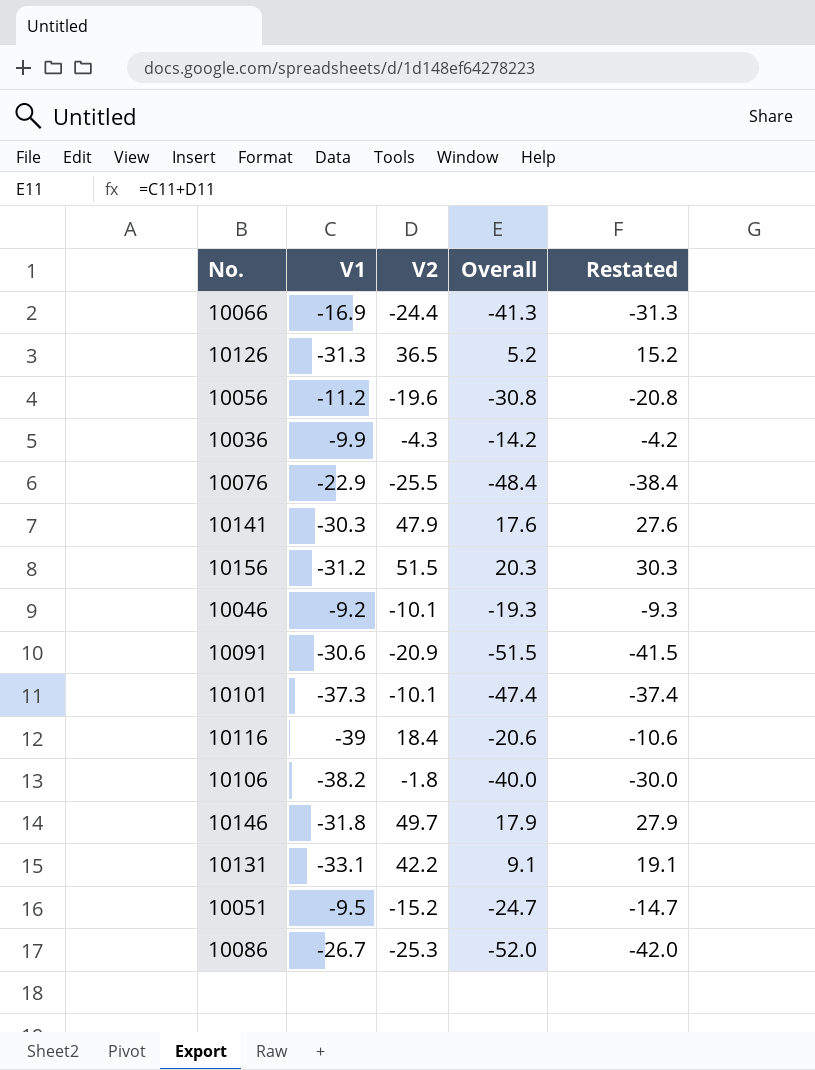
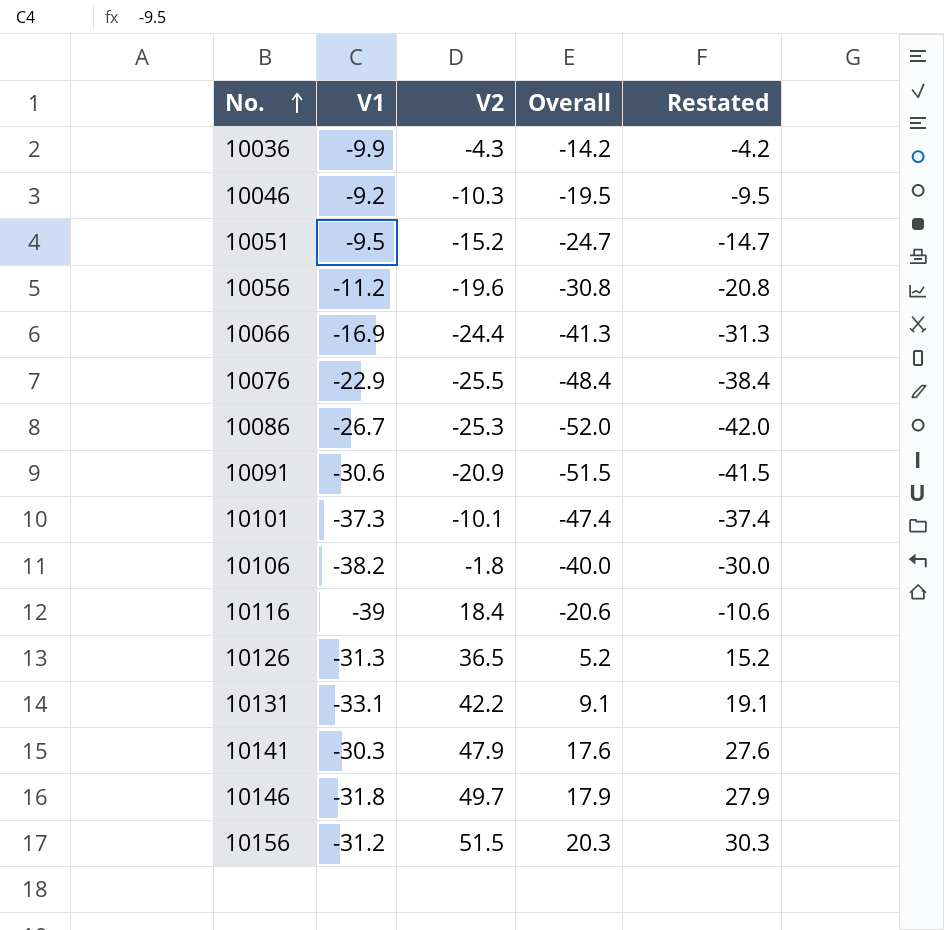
row order: none -> No. ascending
10046 | V2: -10.1 -> -10.3
10046 | Overall: -19.3 -> -19.5
10046 | Restated: -9.3 -> -9.5

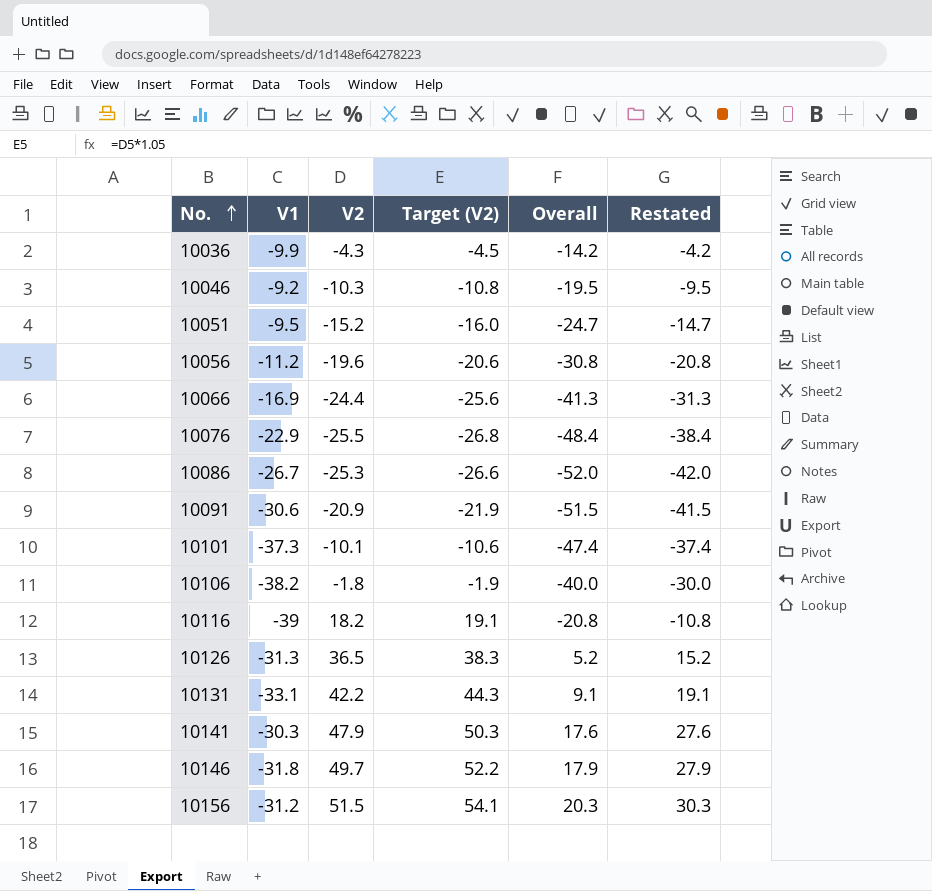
column Target (V2) | formula: none -> [V2] * 1.05
10116 | V2: 18.4 -> 18.2
10116 | Overall: -20.6 -> -20.8
10116 | Restated: -10.6 -> -10.8

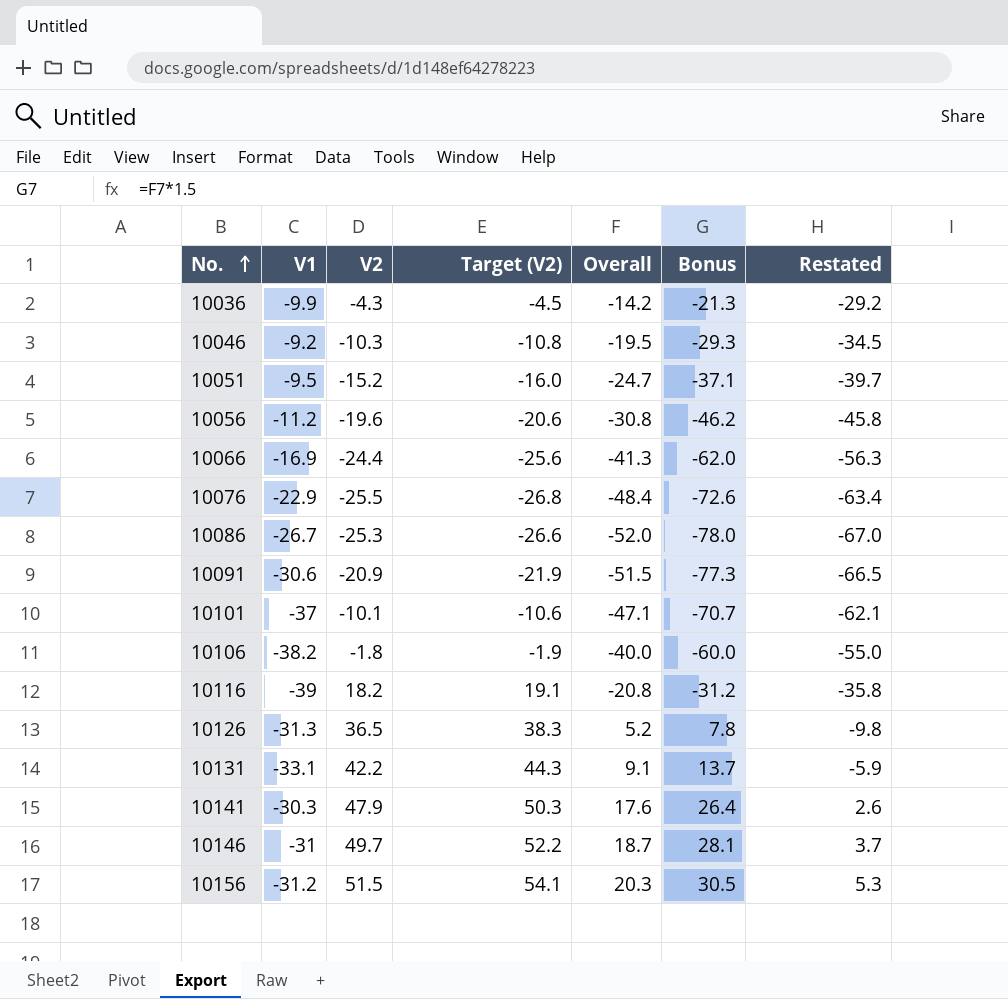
column Bonus | formula: none -> [Overall] * 1.5
column Restated | formula: [Overall] + 10 -> [Overall] - 15
10101 | V1: -37.3 -> -37
10101 | Overall: -47.4 -> -47.1
10146 | V1: -31.8 -> -31
10146 | Overall: 17.9 -> 18.7

